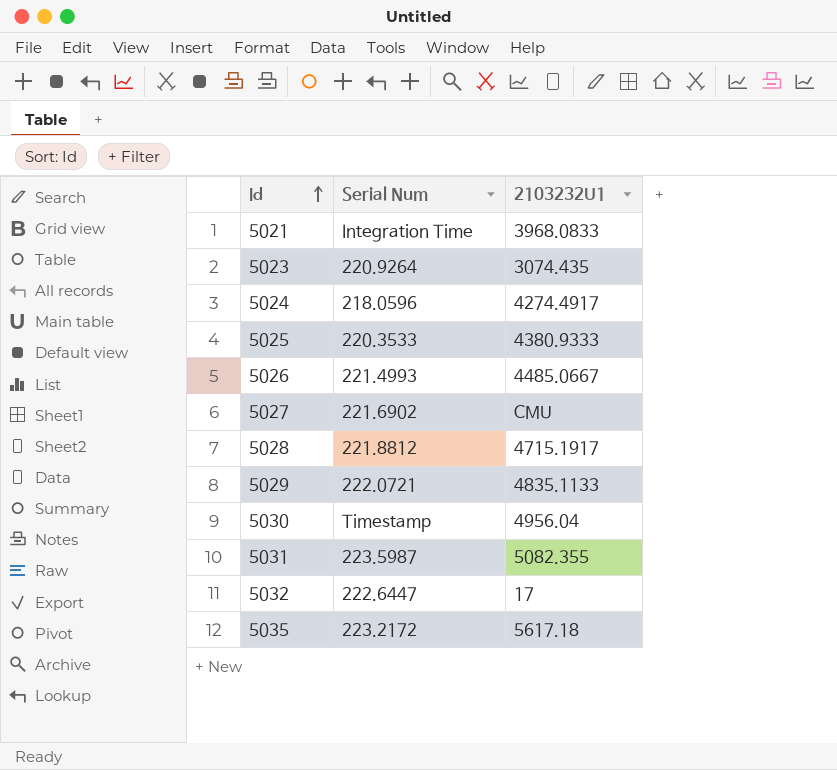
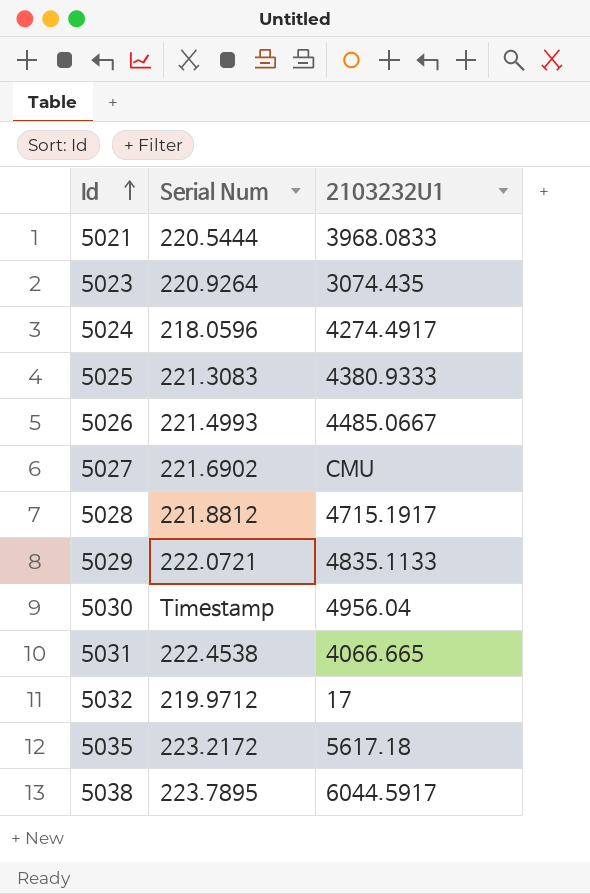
5021 | Serial Num: Integration Time -> 220.5444
5025 | Serial Num: 220.3533 -> 221.3083
5031 | Serial Num: 223.5987 -> 222.4538
5031 | 2103232U1: 5082.355 -> 4066.665
5032 | Serial Num: 222.6447 -> 219.9712
row 5038: none -> 223.7895 | 6044.5917

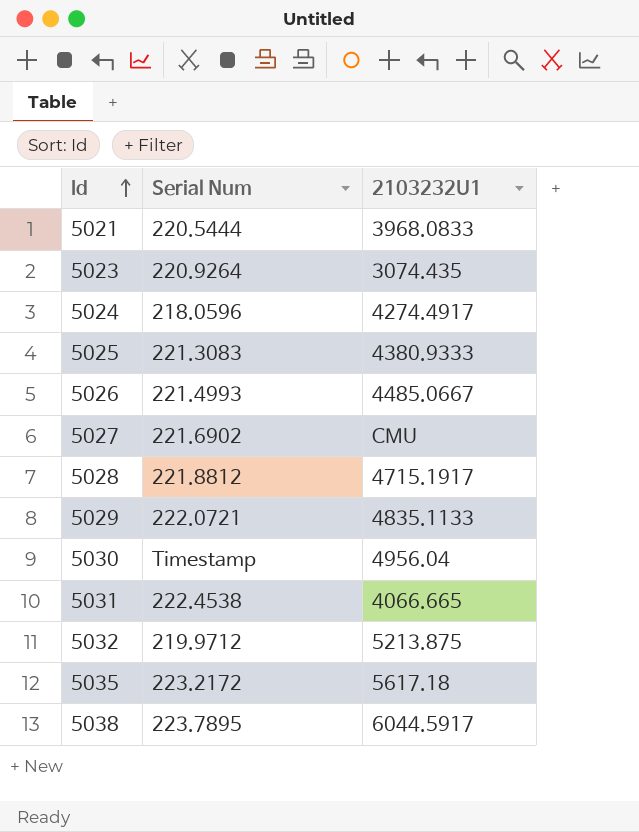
5032 | 2103232U1: 17 -> 5213.875

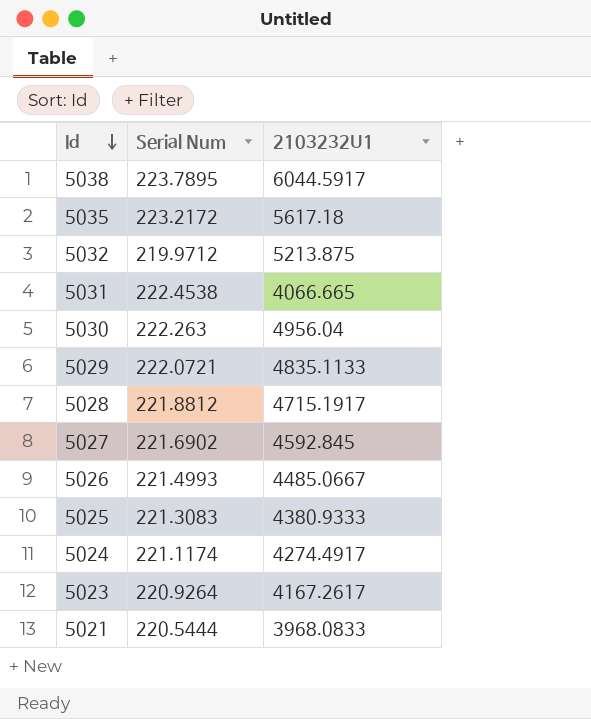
row order: Id ascending -> Id descending
5030 | Serial Num: Timestamp -> 222.263
5027 | 2103232U1: CMU -> 4592.845
5024 | Serial Num: 218.0596 -> 221.1174
5023 | 2103232U1: 3074.435 -> 4167.2617

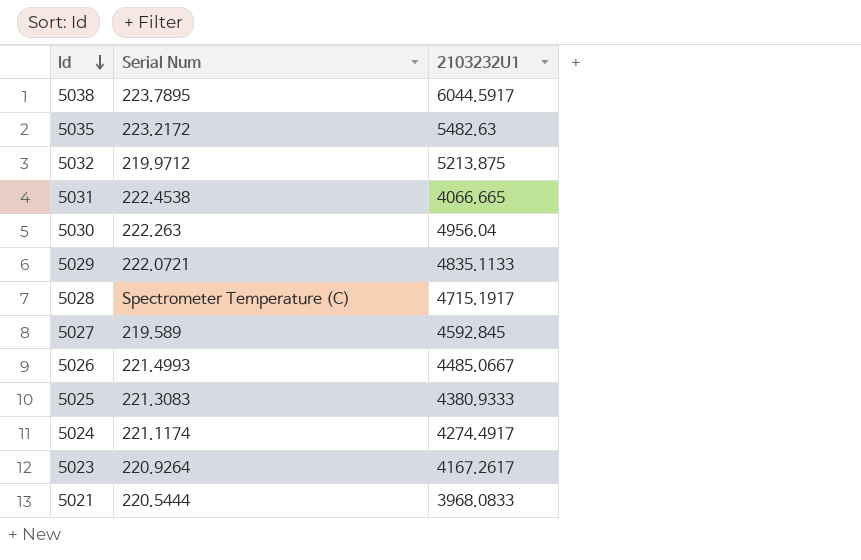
5035 | 2103232U1: 5617.18 -> 5482.63
5028 | Serial Num: 221.8812 -> Spectrometer Temperature (C)
5027 | Serial Num: 221.6902 -> 219.589

